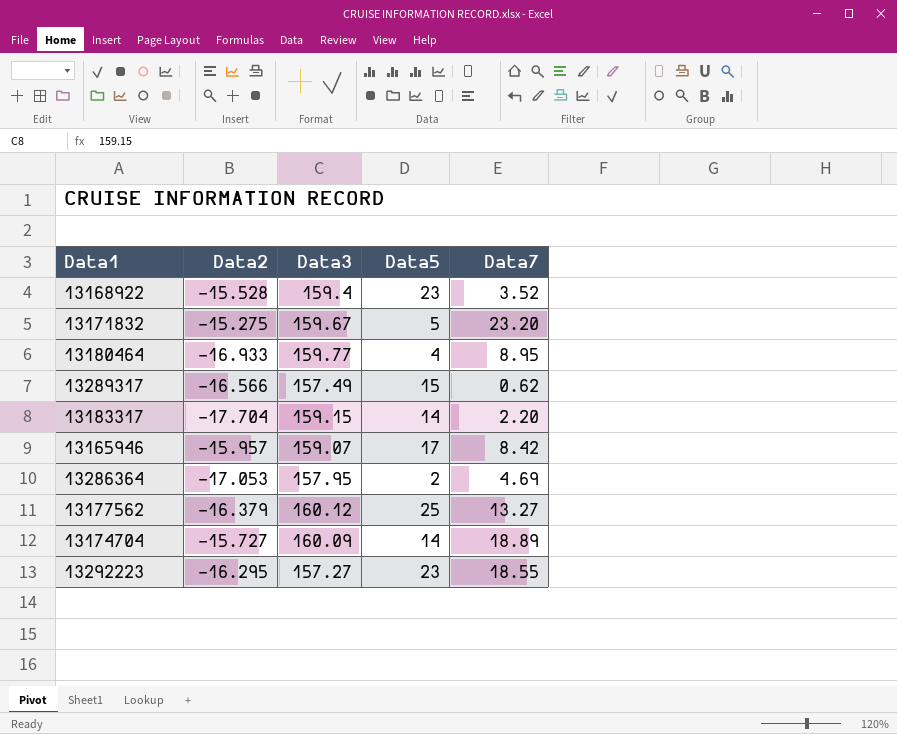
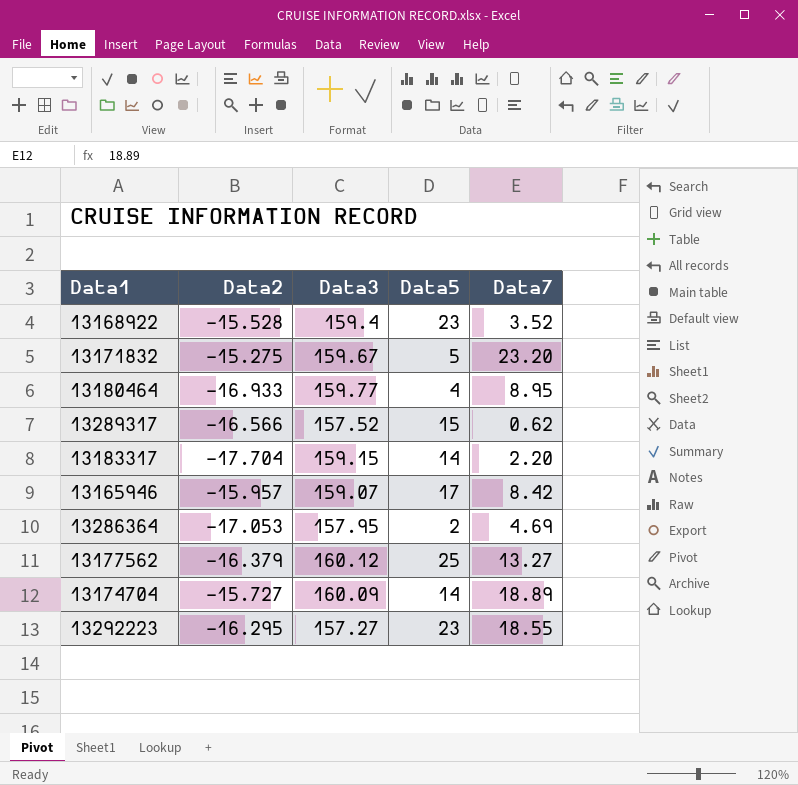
13289317 | Data3: 157.49 -> 157.52

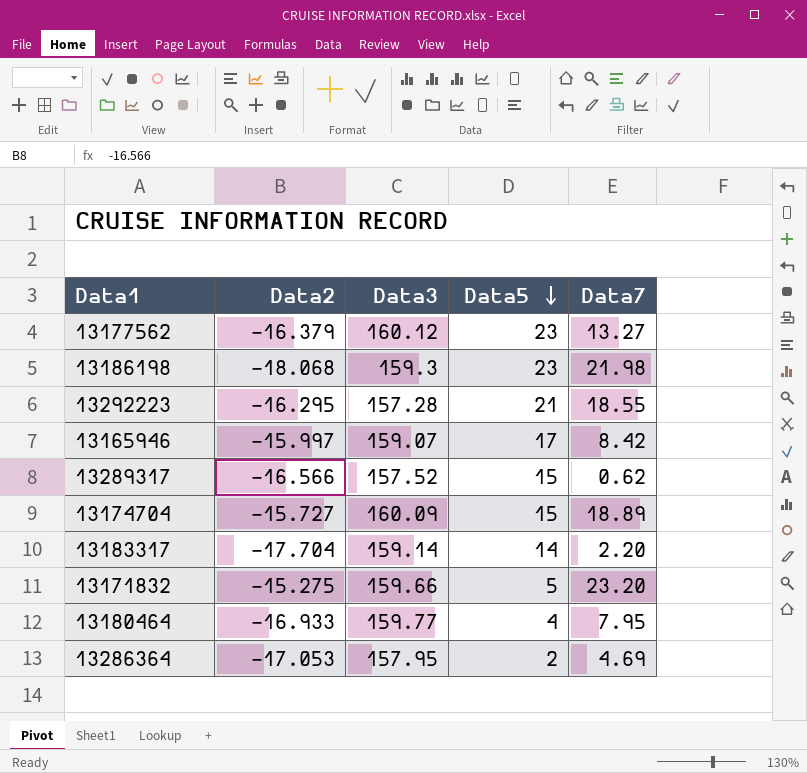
row order: none -> Data5 descending
row 13168922: -15.528 | 159.4 | 23 | 3.52 -> none
13177562 | Data5: 25 -> 23
row 13186198: none -> -18.068 | 159.3 | 23 | 21.98
13292223 | Data3: 157.27 -> 157.28
13292223 | Data5: 23 -> 21
13165946 | Data2: -15.957 -> -15.997
13174704 | Data5: 14 -> 15
13183317 | Data3: 159.15 -> 159.14
13171832 | Data3: 159.67 -> 159.66
13180464 | Data7: 8.95 -> 7.95

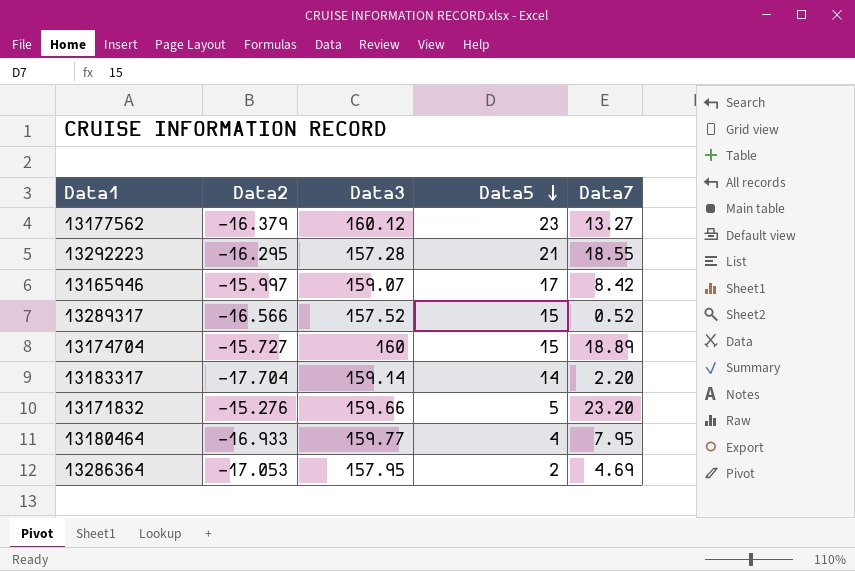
row 13186198: -18.068 | 159.3 | 23 | 21.98 -> none
13289317 | Data7: 0.62 -> 0.52
13174704 | Data3: 160.09 -> 160
13171832 | Data2: -15.275 -> -15.276

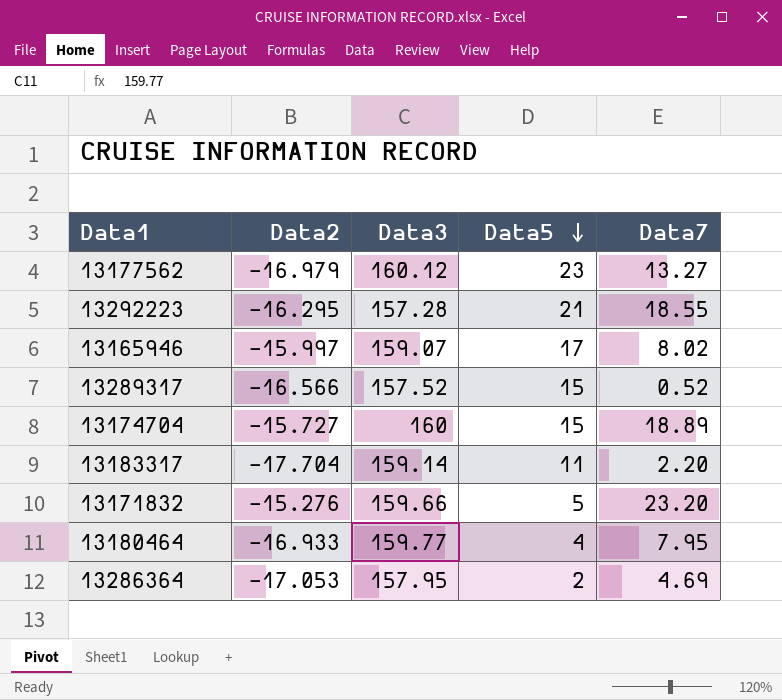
13177562 | Data2: -16.379 -> -16.979
13165946 | Data7: 8.42 -> 8.02
13183317 | Data5: 14 -> 11

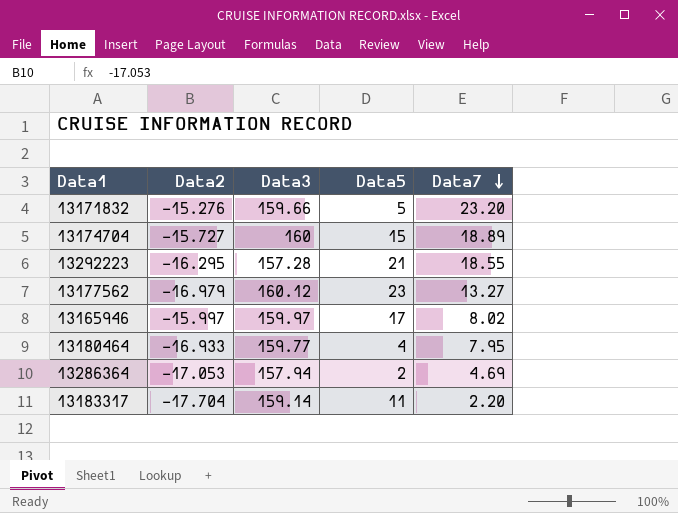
row order: Data5 descending -> Data7 descending
row 13289317: -16.566 | 157.52 | 15 | 0.52 -> none
13165946 | Data3: 159.07 -> 159.97
13286364 | Data3: 157.95 -> 157.94

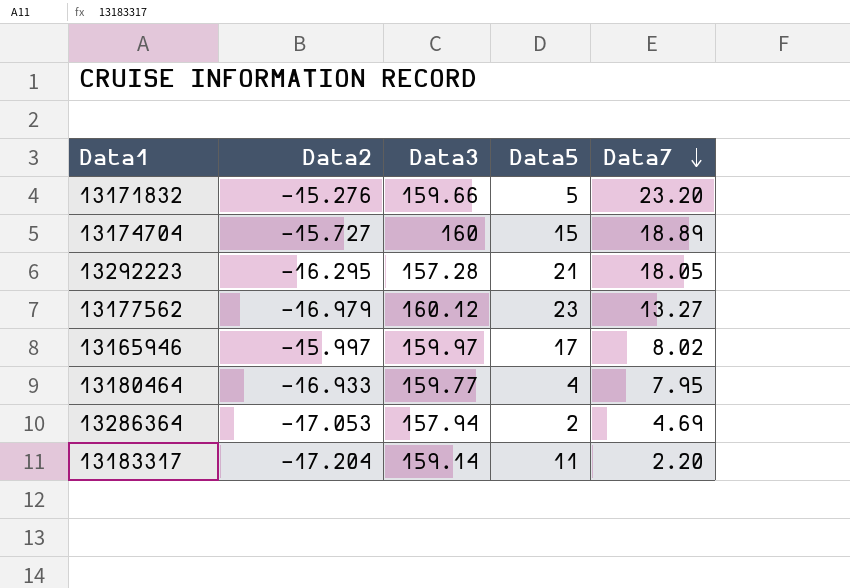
13292223 | Data7: 18.55 -> 18.05
13183317 | Data2: -17.704 -> -17.204

